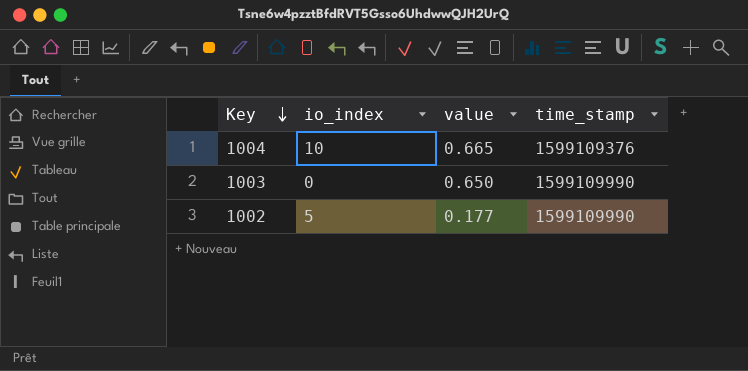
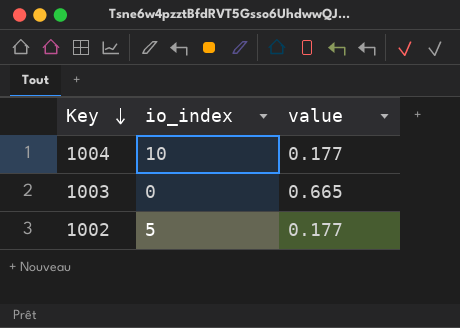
column time_stamp | position: 4 -> none
1004 | value: 0.665 -> 0.177
1003 | value: 0.650 -> 0.665

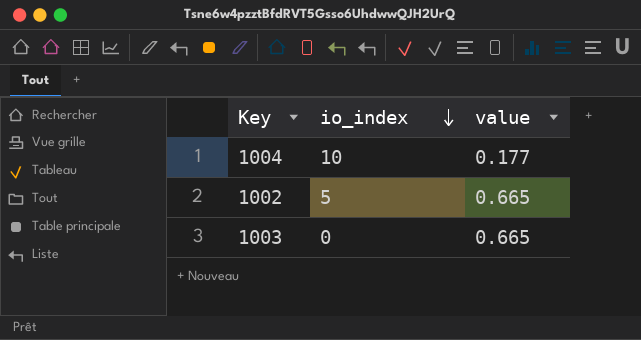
row order: Key descending -> io_index descending
1002 | value: 0.177 -> 0.665

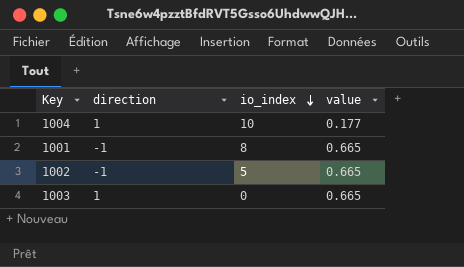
column direction | position: none -> 2
row 1001: none -> -1 | 8 | 0.665

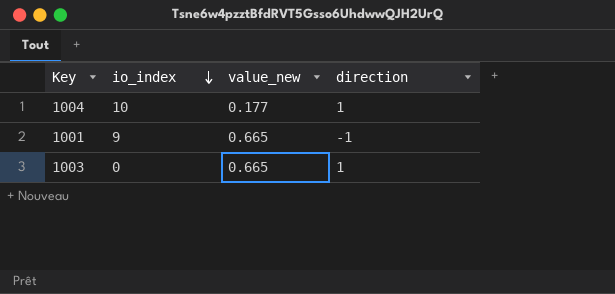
column name: value -> value_new
column direction | position: 2 -> 4
row 1002: -1 | 5 | 0.665 -> none
1001 | io_index: 8 -> 9

